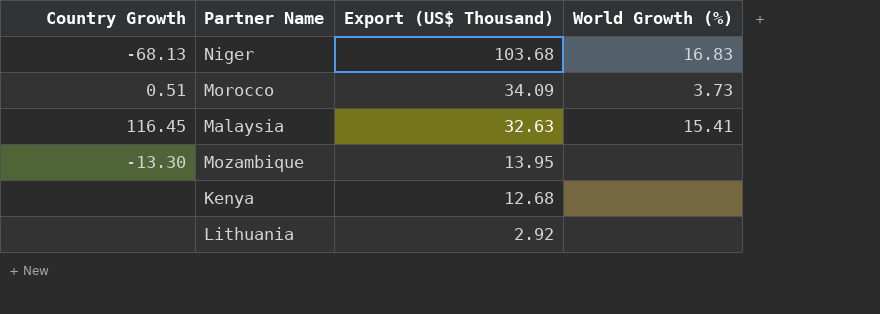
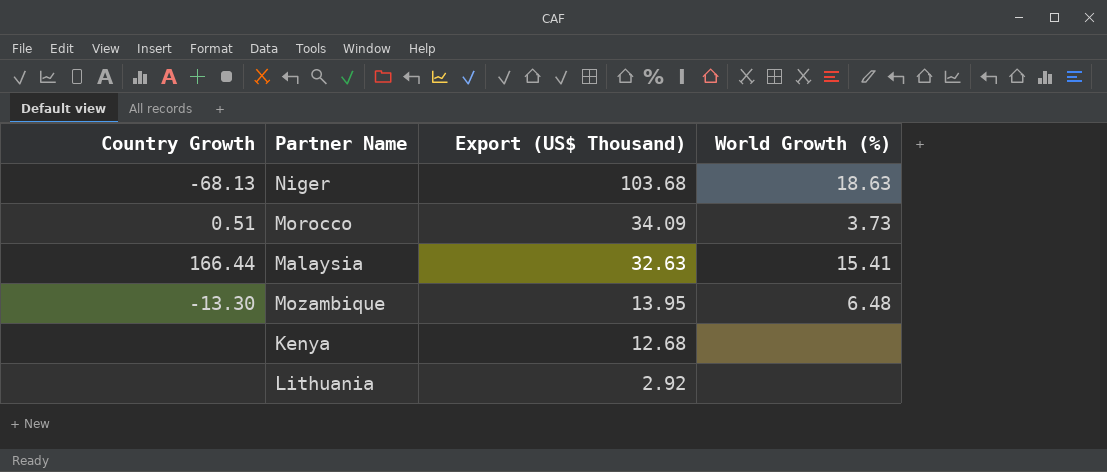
Niger | World Growth (%): 16.83 -> 18.63
Malaysia | Country Growth: 116.45 -> 166.44
Mozambique | World Growth (%): none -> 6.48

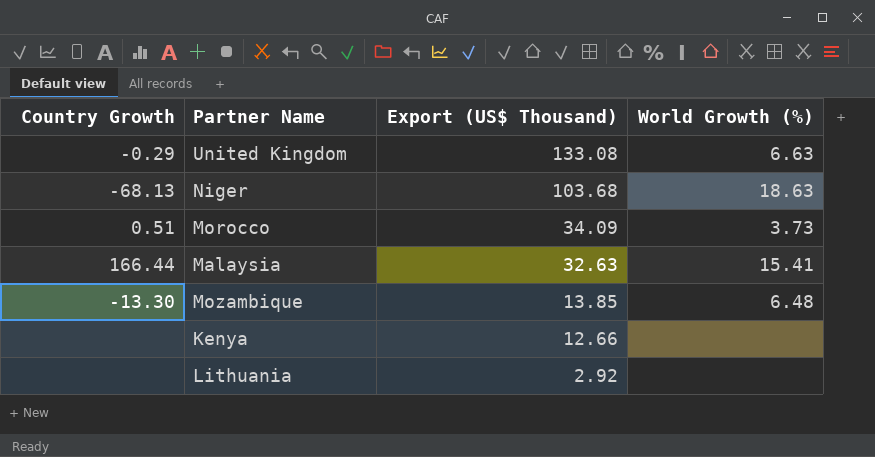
row United Kingdom: none -> -0.29 | 133.08 | 6.63
Mozambique | Export (US$ Thousand): 13.95 -> 13.85
Kenya | Export (US$ Thousand): 12.68 -> 12.66

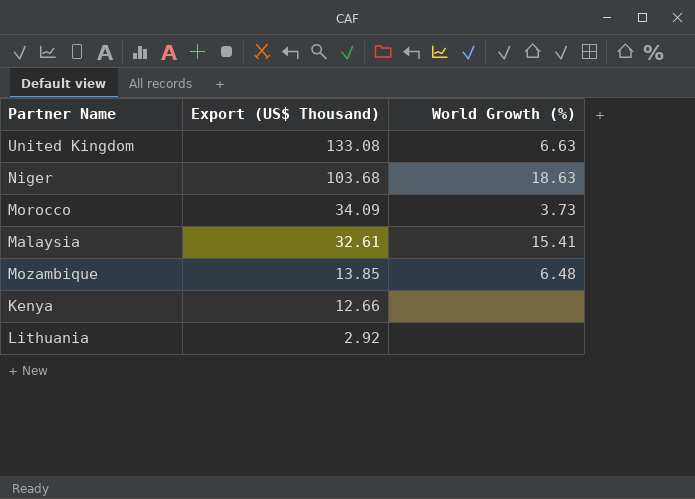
column Country Growth | position: 1 -> none
Malaysia | Export (US$ Thousand): 32.63 -> 32.61

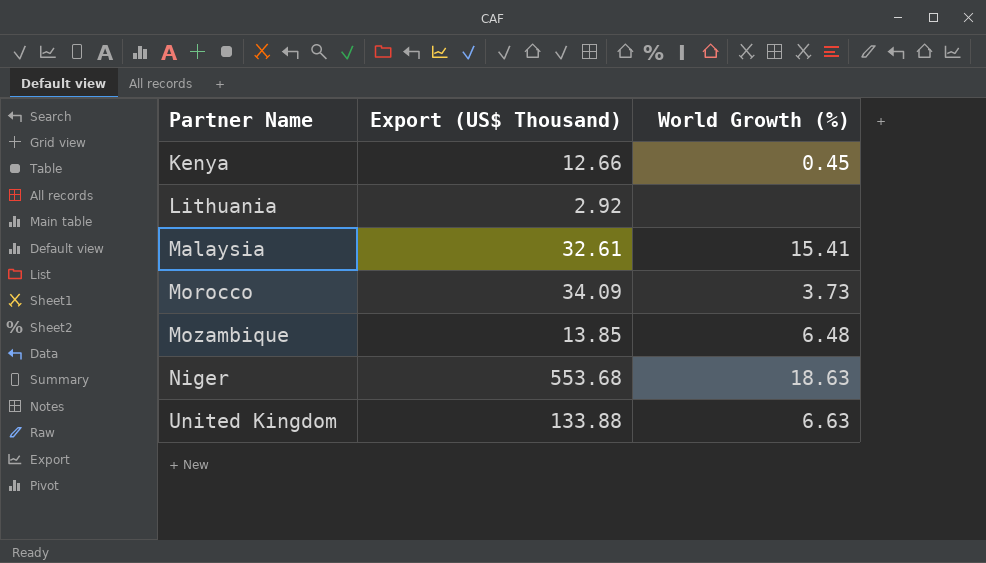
row order: Export (US$ Thousand) descending -> Partner Name ascending
Kenya | World Growth (%): none -> 0.45
Niger | Export (US$ Thousand): 103.68 -> 553.68
United Kingdom | Export (US$ Thousand): 133.08 -> 133.88

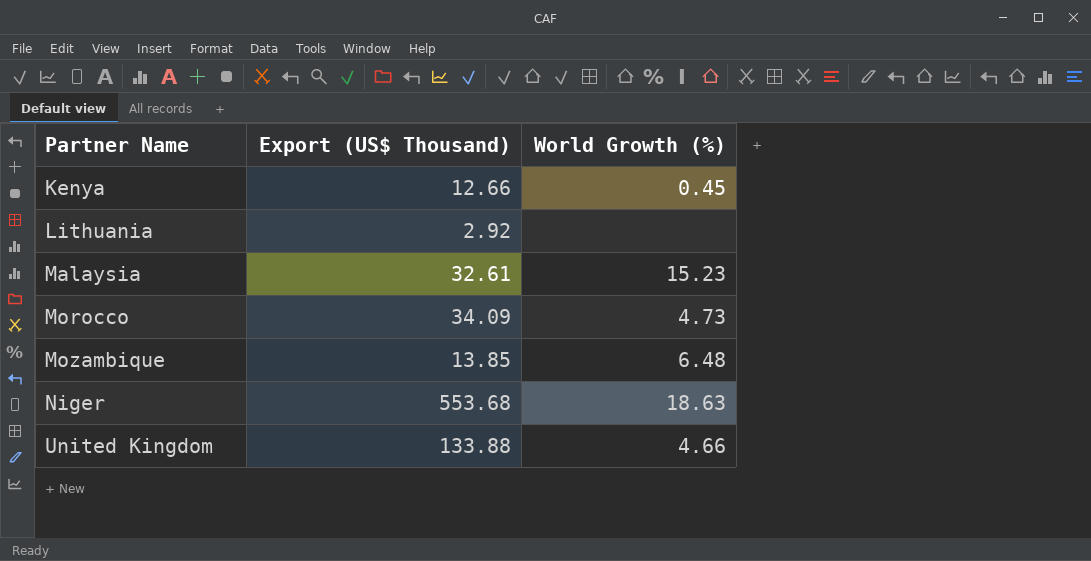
Malaysia | World Growth (%): 15.41 -> 15.23
Morocco | World Growth (%): 3.73 -> 4.73
United Kingdom | World Growth (%): 6.63 -> 4.66

